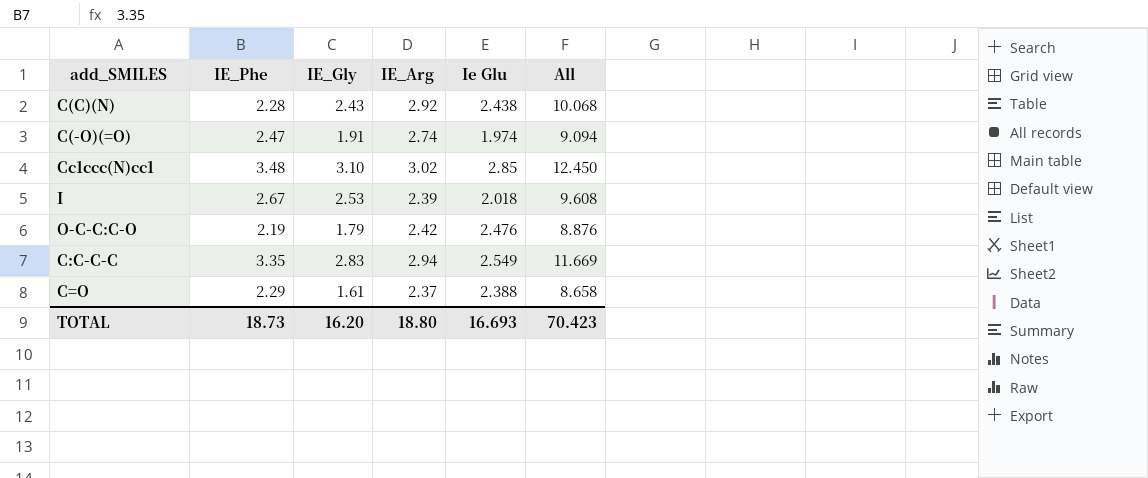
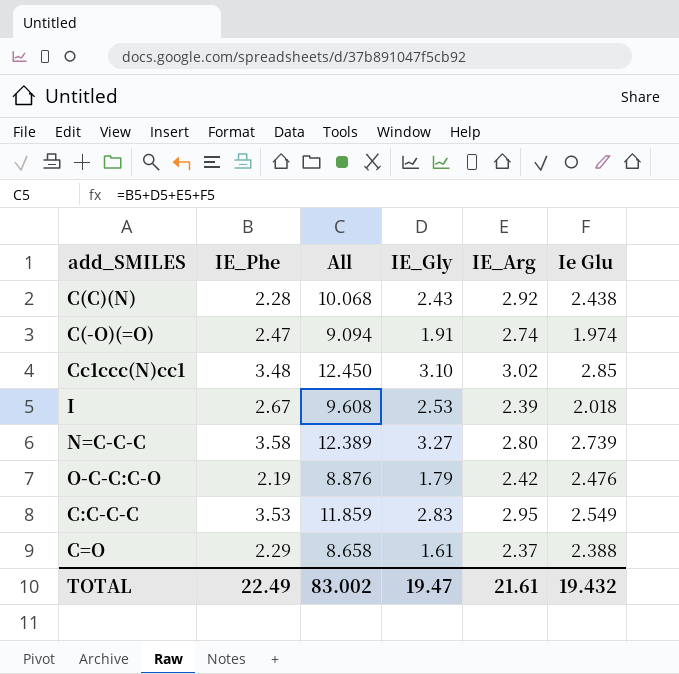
column All | position: 6 -> 3
row N=C-C-C: none -> 3.58 | 12.389 | 3.27 | 2.80 | 2.739
C:C-C-C | IE_Phe: 3.35 -> 3.53
C:C-C-C | All: 11.669 -> 11.859
C:C-C-C | IE_Arg: 2.94 -> 2.95
TOTAL | IE_Phe: 18.73 -> 22.49
TOTAL | All: 70.423 -> 83.002
TOTAL | IE_Gly: 16.20 -> 19.47
TOTAL | IE_Arg: 18.80 -> 21.61
TOTAL | Ie Glu: 16.693 -> 19.432

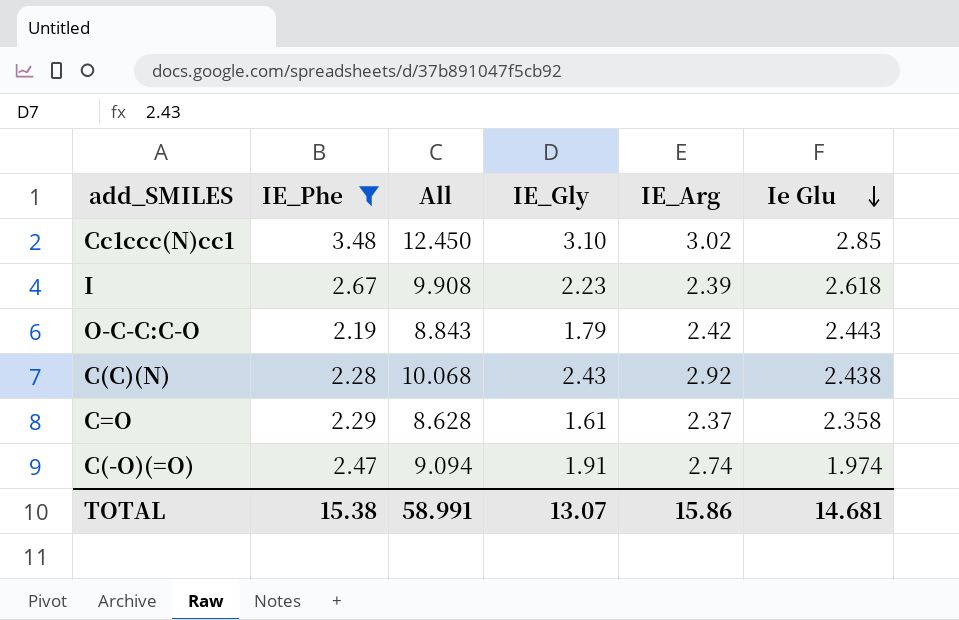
filter: none -> IE_Phe <= 3.48
row order: none -> Ie Glu descending
I | All: 9.608 -> 9.908
I | IE_Gly: 2.53 -> 2.23
I | Ie Glu: 2.018 -> 2.618
O-C-C:C-O | All: 8.876 -> 8.843
O-C-C:C-O | Ie Glu: 2.476 -> 2.443
C=O | All: 8.658 -> 8.628
C=O | Ie Glu: 2.388 -> 2.358
TOTAL | IE_Phe: 22.49 -> 15.38
TOTAL | All: 83.002 -> 58.991
TOTAL | IE_Gly: 19.47 -> 13.07
TOTAL | IE_Arg: 21.61 -> 15.86
TOTAL | Ie Glu: 19.432 -> 14.681

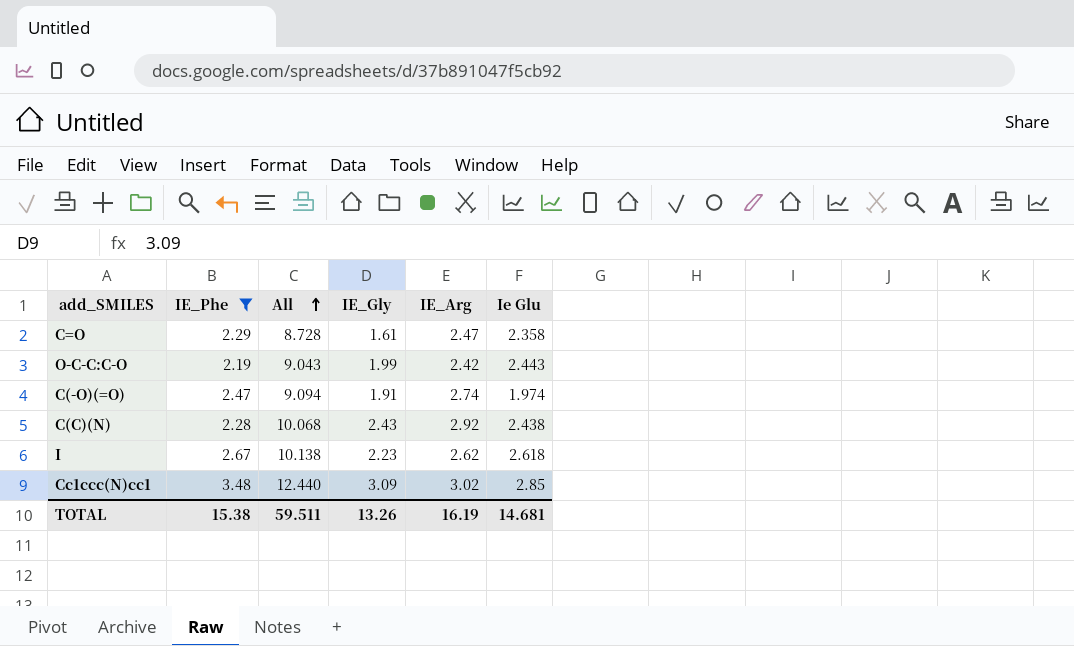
row order: Ie Glu descending -> All ascending
C=O | All: 8.628 -> 8.728
C=O | IE_Arg: 2.37 -> 2.47
O-C-C:C-O | All: 8.843 -> 9.043
O-C-C:C-O | IE_Gly: 1.79 -> 1.99
I | All: 9.908 -> 10.138
I | IE_Arg: 2.39 -> 2.62
Cc1ccc(N)cc1 | All: 12.450 -> 12.440
Cc1ccc(N)cc1 | IE_Gly: 3.10 -> 3.09
TOTAL | All: 58.991 -> 59.511
TOTAL | IE_Gly: 13.07 -> 13.26
TOTAL | IE_Arg: 15.86 -> 16.19

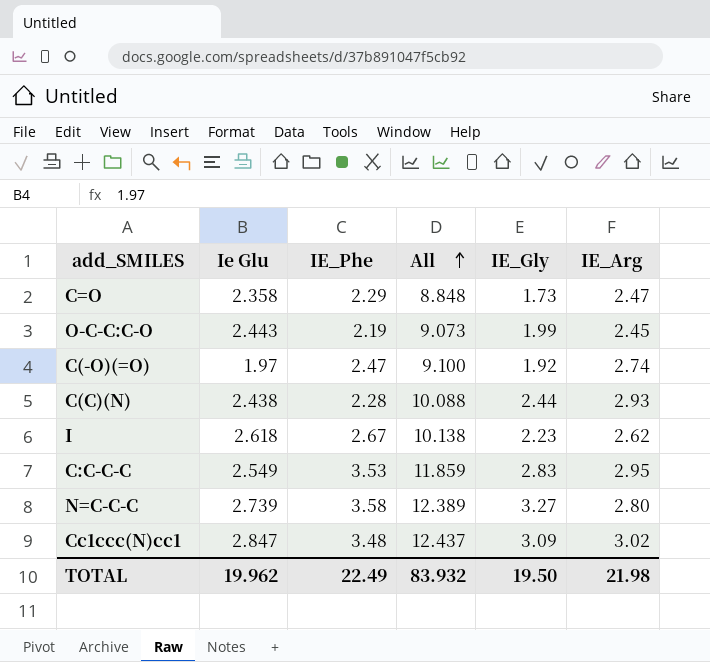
filter: IE_Phe <= 3.48 -> none
column Ie Glu | position: 6 -> 2
C=O | All: 8.728 -> 8.848
C=O | IE_Gly: 1.61 -> 1.73
O-C-C:C-O | All: 9.043 -> 9.073
O-C-C:C-O | IE_Arg: 2.42 -> 2.45
C(-O)(=O) | Ie Glu: 1.974 -> 1.97
C(-O)(=O) | All: 9.094 -> 9.100
C(-O)(=O) | IE_Gly: 1.91 -> 1.92
C(C)(N) | All: 10.068 -> 10.088
C(C)(N) | IE_Gly: 2.43 -> 2.44
C(C)(N) | IE_Arg: 2.92 -> 2.93
Cc1ccc(N)cc1 | Ie Glu: 2.85 -> 2.847
Cc1ccc(N)cc1 | All: 12.440 -> 12.437
TOTAL | Ie Glu: 14.681 -> 19.962
TOTAL | IE_Phe: 15.38 -> 22.49
TOTAL | All: 59.511 -> 83.932
TOTAL | IE_Gly: 13.26 -> 19.50
TOTAL | IE_Arg: 16.19 -> 21.98

